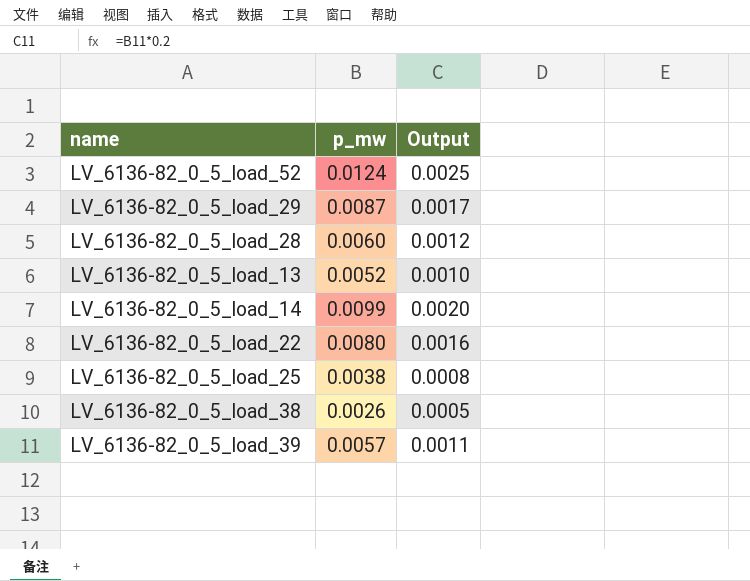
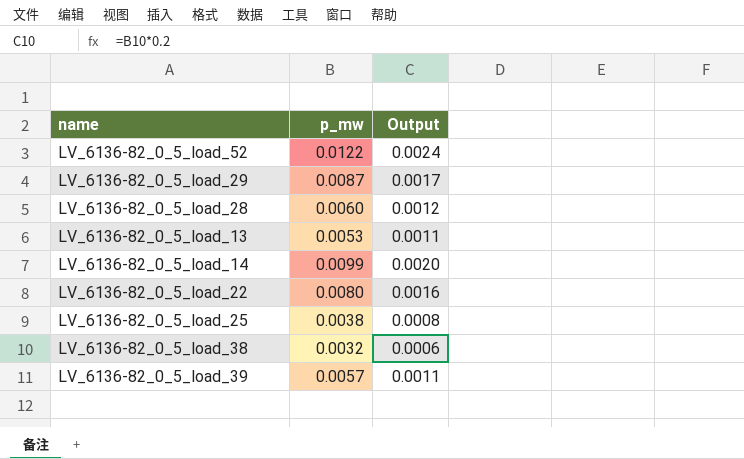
LV_6136-82_0_5_load_52 | p_mw: 0.0124 -> 0.0122
LV_6136-82_0_5_load_52 | Output: 0.0025 -> 0.0024
LV_6136-82_0_5_load_13 | p_mw: 0.0052 -> 0.0053
LV_6136-82_0_5_load_13 | Output: 0.0010 -> 0.0011
LV_6136-82_0_5_load_38 | p_mw: 0.0026 -> 0.0032
LV_6136-82_0_5_load_38 | Output: 0.0005 -> 0.0006

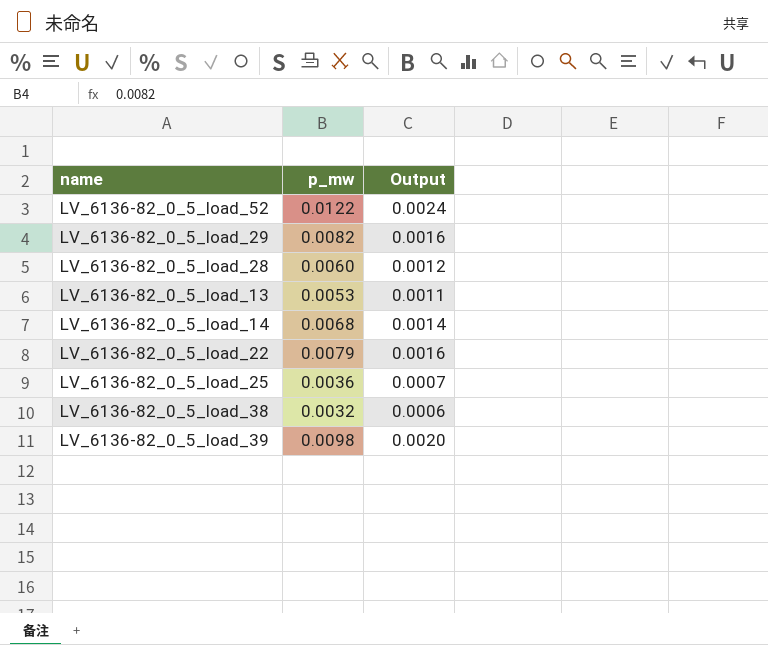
LV_6136-82_0_5_load_29 | p_mw: 0.0087 -> 0.0082
LV_6136-82_0_5_load_29 | Output: 0.0017 -> 0.0016
LV_6136-82_0_5_load_14 | p_mw: 0.0099 -> 0.0068
LV_6136-82_0_5_load_14 | Output: 0.0020 -> 0.0014
LV_6136-82_0_5_load_22 | p_mw: 0.0080 -> 0.0079
LV_6136-82_0_5_load_25 | p_mw: 0.0038 -> 0.0036
LV_6136-82_0_5_load_25 | Output: 0.0008 -> 0.0007
LV_6136-82_0_5_load_39 | p_mw: 0.0057 -> 0.0098
LV_6136-82_0_5_load_39 | Output: 0.0011 -> 0.0020

